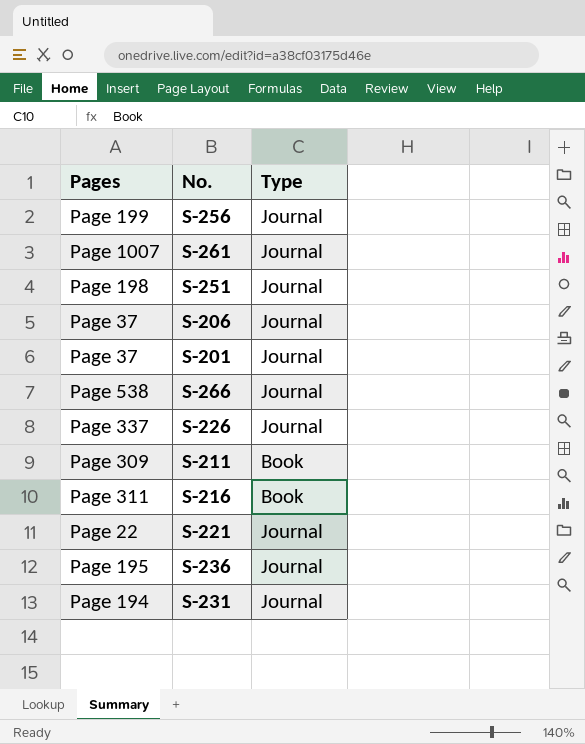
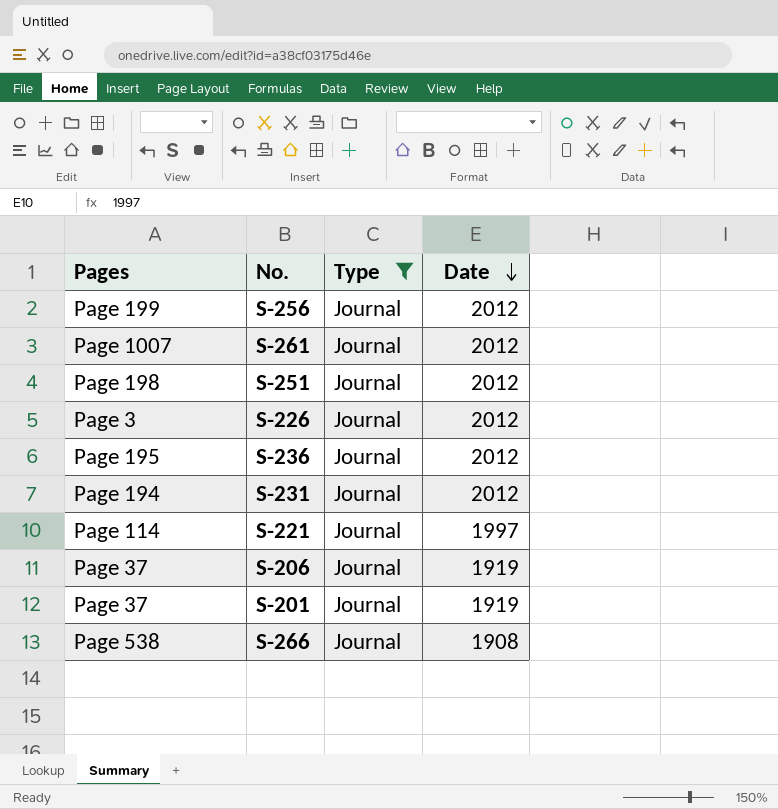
filter: none -> Type = Journal
row order: none -> Date descending
column Date | position: none -> 4
S-226 | Pages: Page 337 -> Page 3
S-221 | Pages: Page 22 -> Page 114

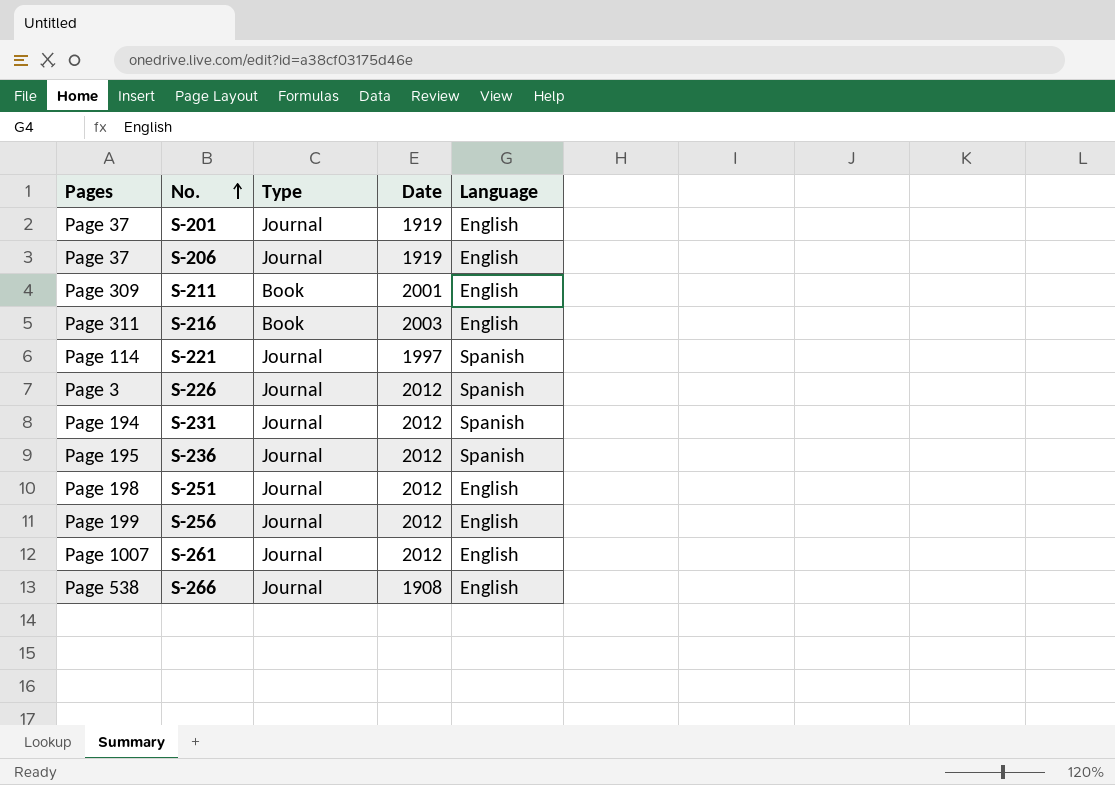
filter: Type = Journal -> none
row order: Date descending -> No. ascending
column Language | position: none -> 5

